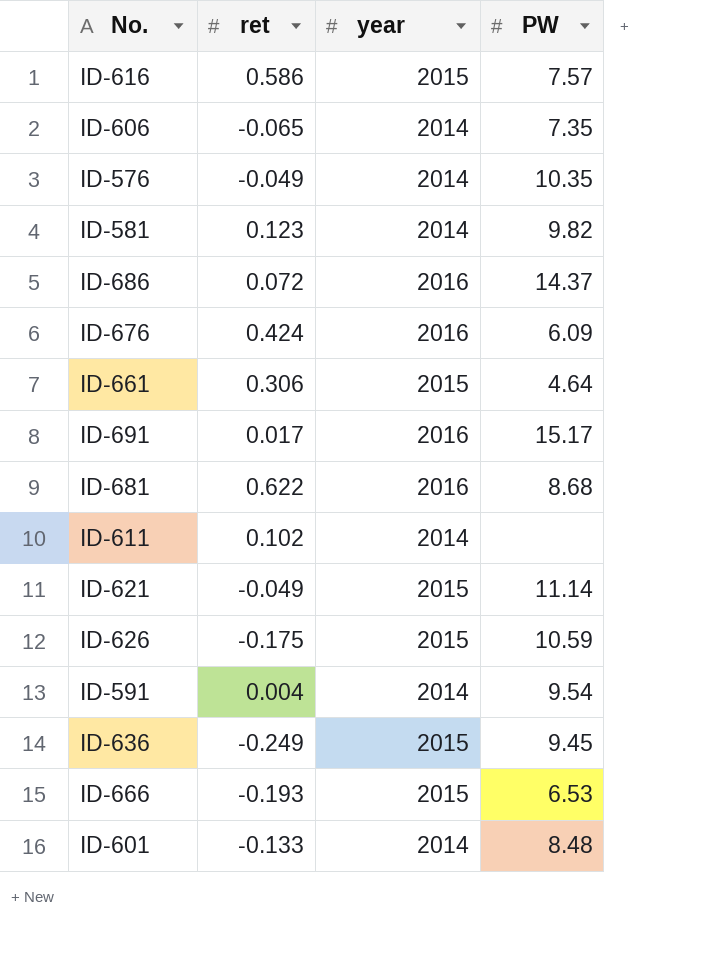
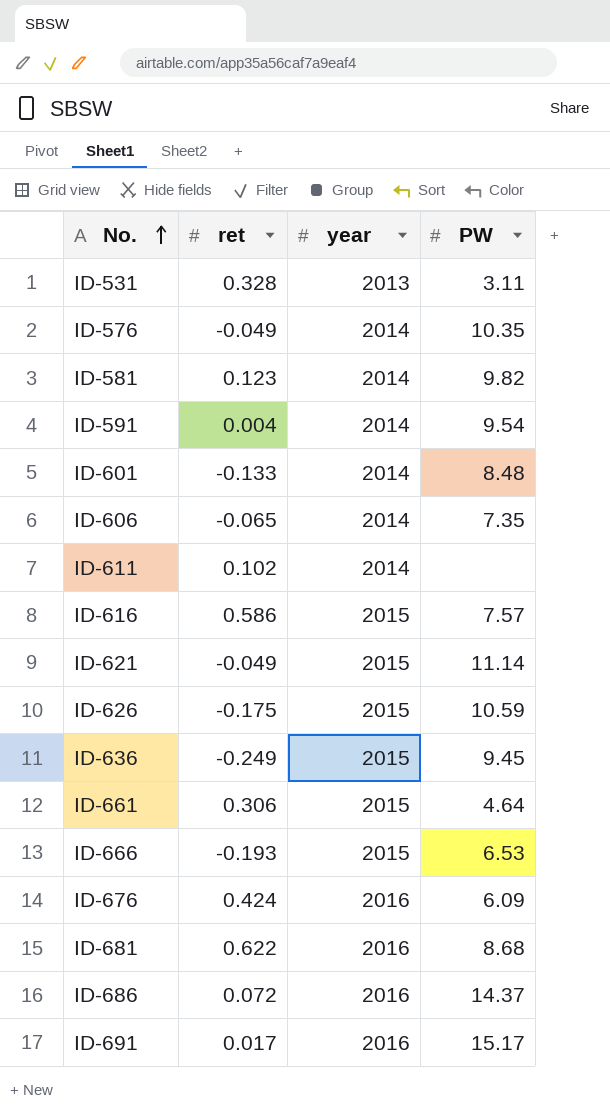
row order: none -> No. ascending
row ID-531: none -> 0.328 | 2013 | 3.11

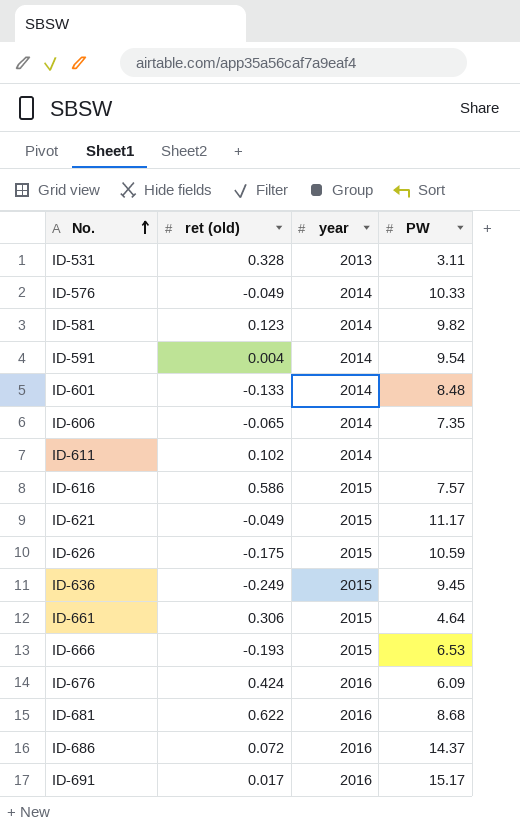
column name: ret -> ret (old)
ID-576 | PW: 10.35 -> 10.33
ID-621 | PW: 11.14 -> 11.17

